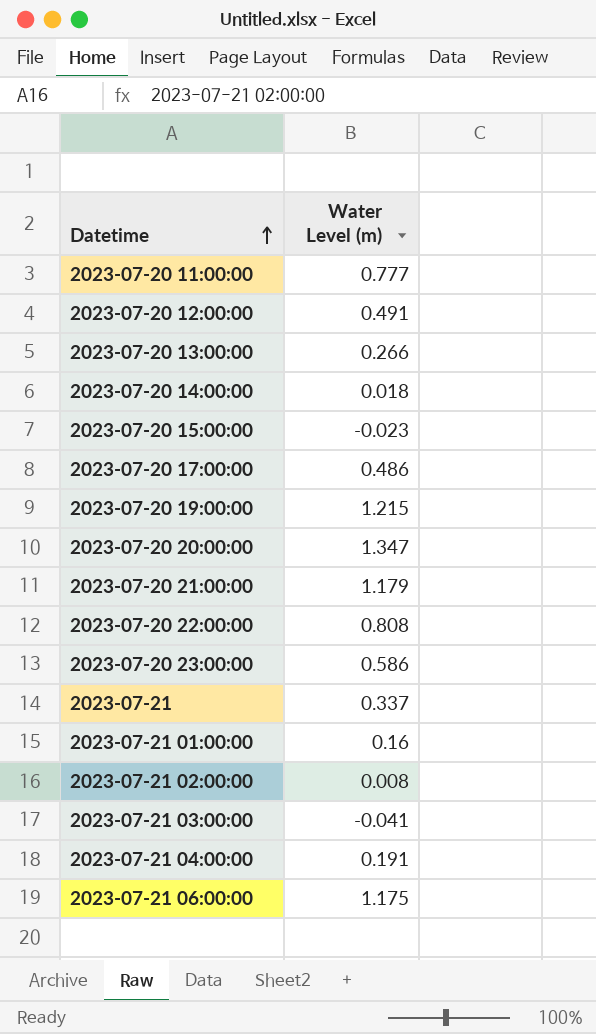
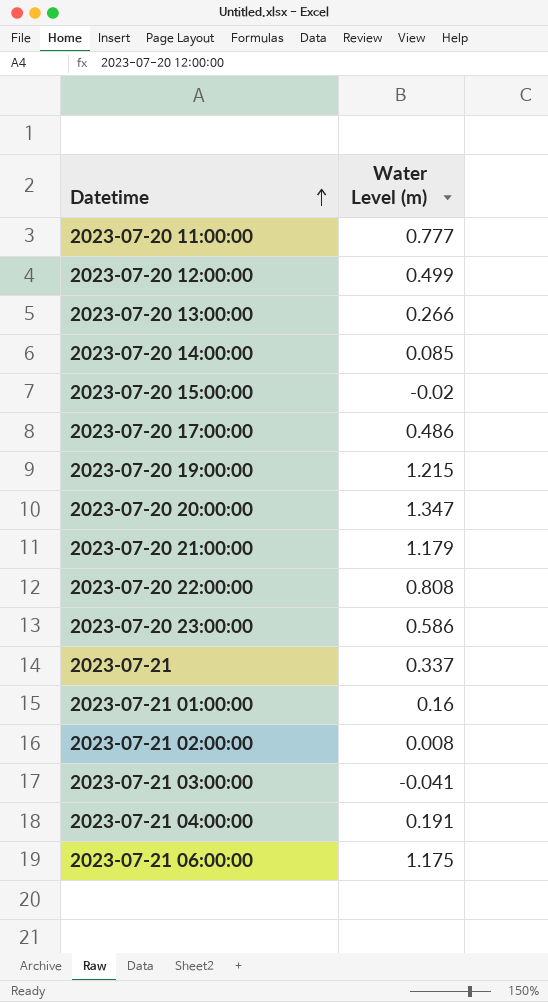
2023-07-20 12:00:00 | Water Level (m): 0.491 -> 0.499
2023-07-20 14:00:00 | Water Level (m): 0.018 -> 0.085
2023-07-20 15:00:00 | Water Level (m): -0.023 -> -0.02

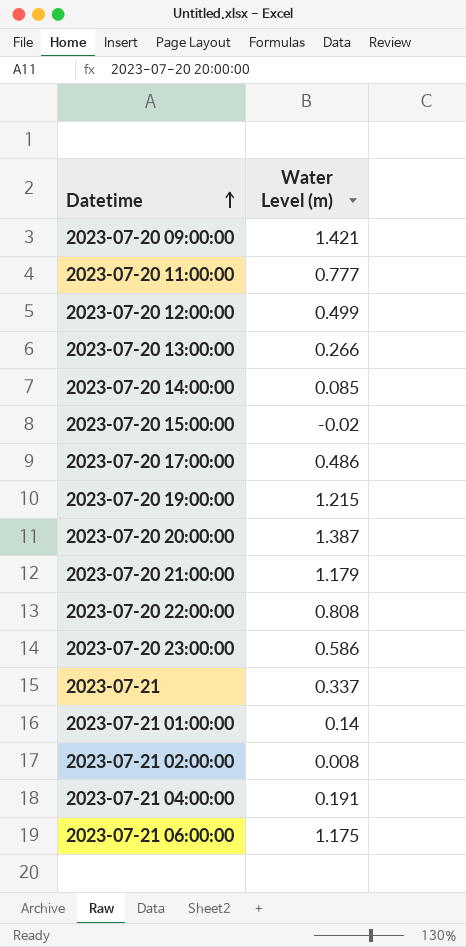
row 2023-07-21 03:00:00: -0.041 -> none
row 2023-07-20 09:00:00: none -> 1.421
2023-07-20 20:00:00 | Water Level (m): 1.347 -> 1.387
2023-07-21 01:00:00 | Water Level (m): 0.16 -> 0.14

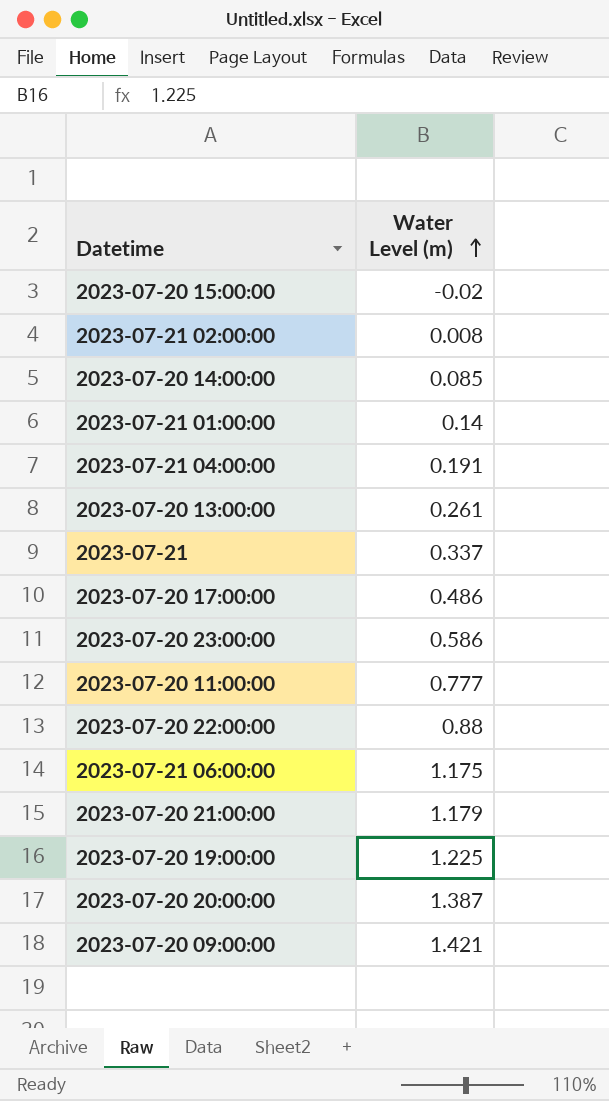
row order: Datetime ascending -> Water Level (m) ascending
row 2023-07-20 12:00:00: 0.499 -> none
2023-07-20 13:00:00 | Water Level (m): 0.266 -> 0.261
2023-07-20 22:00:00 | Water Level (m): 0.808 -> 0.88
2023-07-20 19:00:00 | Water Level (m): 1.215 -> 1.225

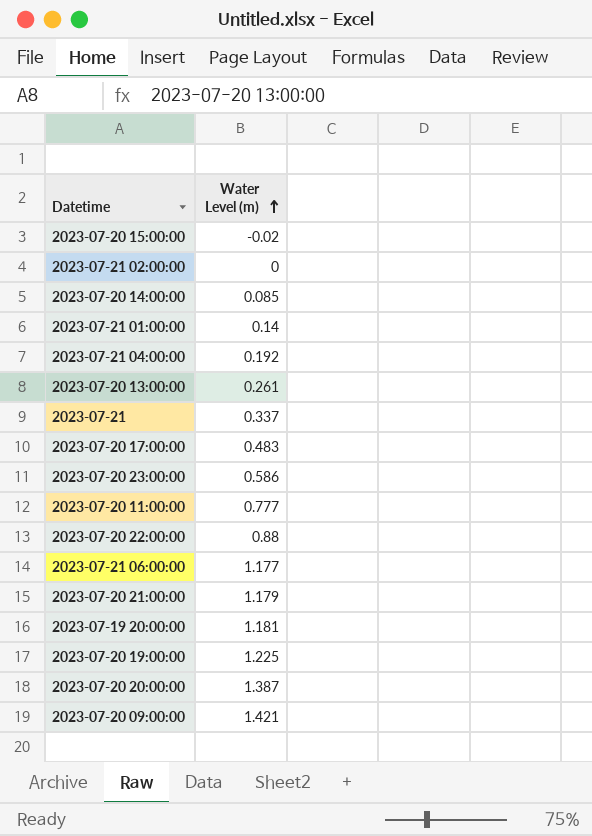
2023-07-21 02:00:00 | Water Level (m): 0.008 -> 0
2023-07-21 04:00:00 | Water Level (m): 0.191 -> 0.192
2023-07-20 17:00:00 | Water Level (m): 0.486 -> 0.483
2023-07-21 06:00:00 | Water Level (m): 1.175 -> 1.177
row 2023-07-19 20:00:00: none -> 1.181

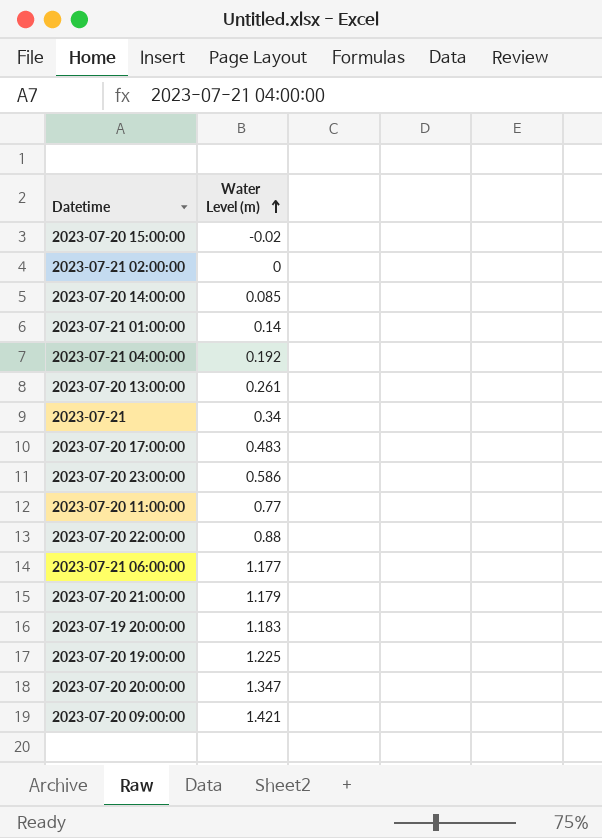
2023-07-21 | Water Level (m): 0.337 -> 0.34
2023-07-20 11:00:00 | Water Level (m): 0.777 -> 0.77
2023-07-19 20:00:00 | Water Level (m): 1.181 -> 1.183
2023-07-20 20:00:00 | Water Level (m): 1.387 -> 1.347

